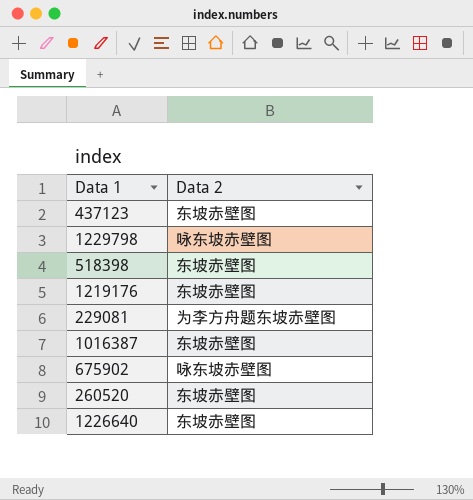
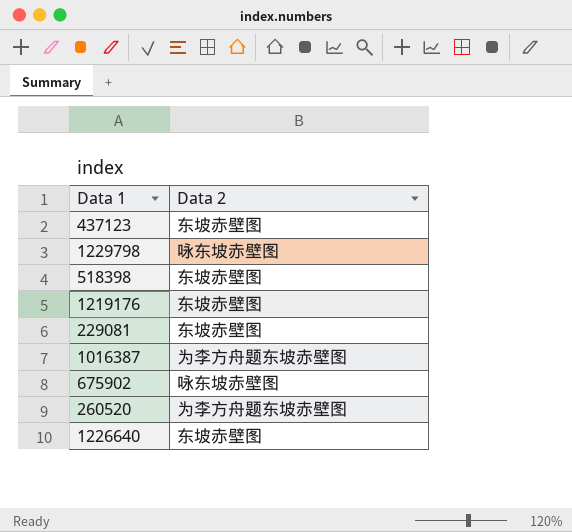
229081 | Data 2: 为李方舟题东坡赤壁图 -> 东坡赤壁图
1016387 | Data 2: 东坡赤壁图 -> 为李方舟题东坡赤壁图
260520 | Data 2: 东坡赤壁图 -> 为李方舟题东坡赤壁图

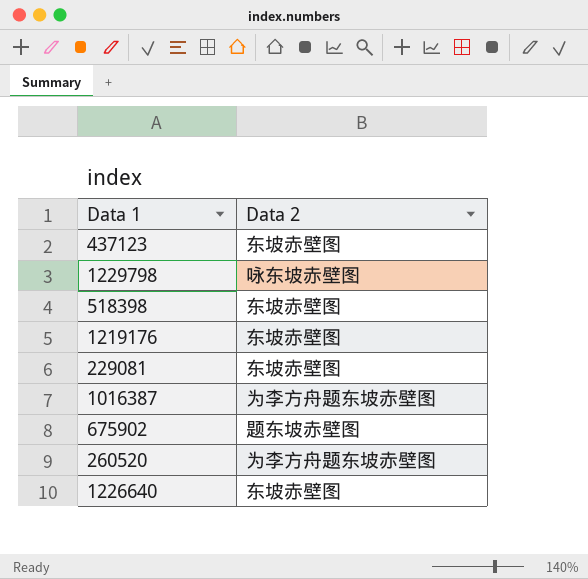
675902 | Data 2: 咏东坡赤壁图 -> 题东坡赤壁图

